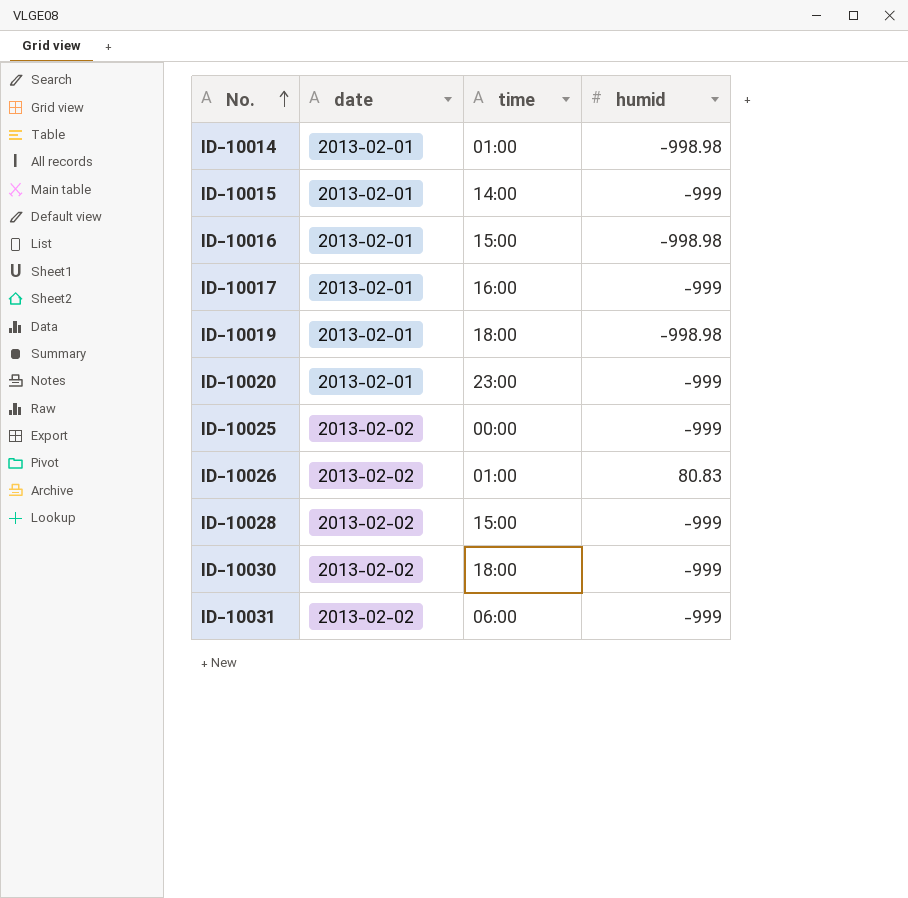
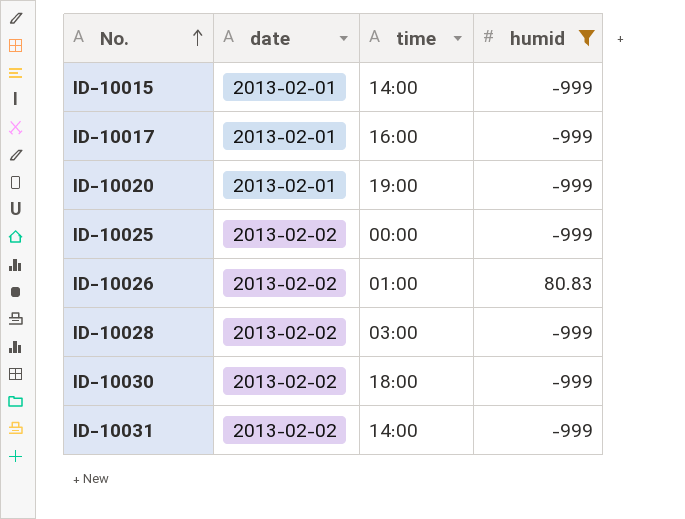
filter: none -> humid != -998.98
ID-10020 | time: 23:00 -> 19:00
ID-10028 | time: 15:00 -> 03:00
ID-10031 | time: 06:00 -> 14:00

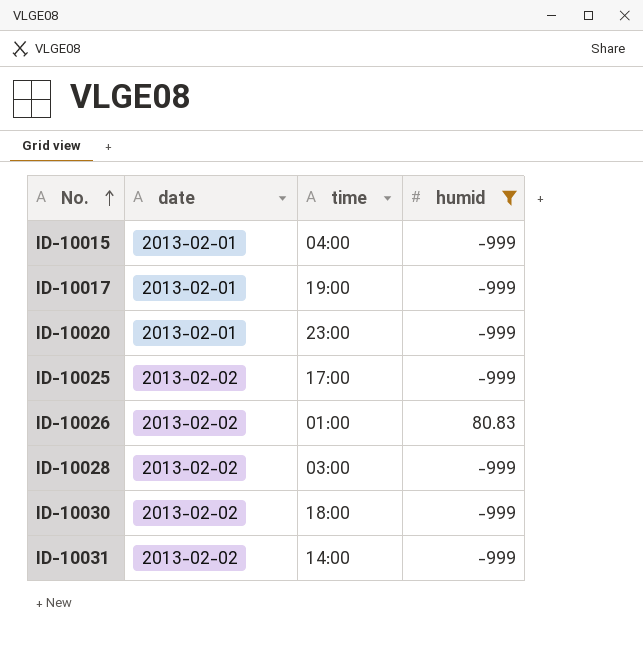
ID-10015 | time: 14:00 -> 04:00
ID-10017 | time: 16:00 -> 19:00
ID-10020 | time: 19:00 -> 23:00
ID-10025 | time: 00:00 -> 17:00

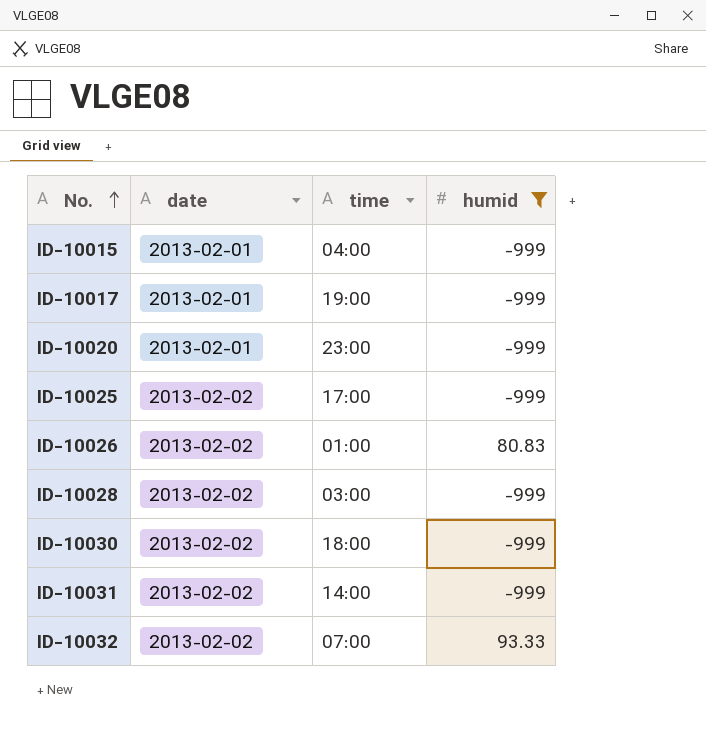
row ID-10032: none -> 2013-02-02 | 07:00 | 93.33

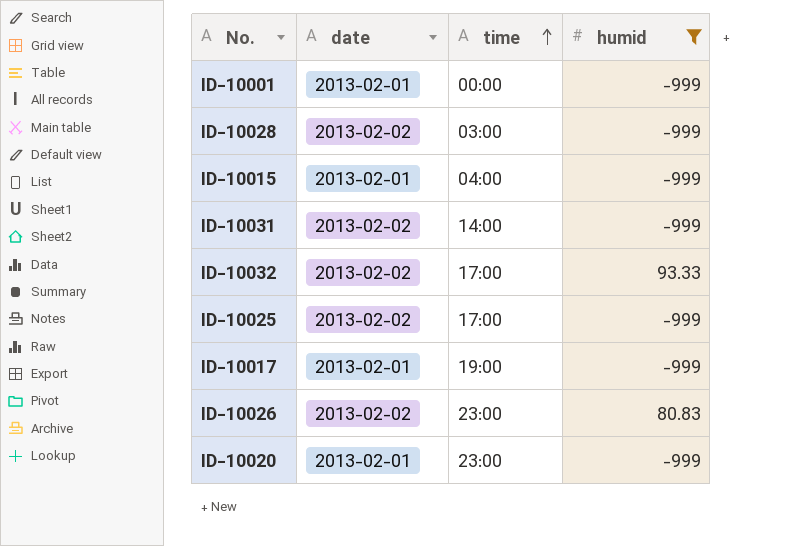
row order: No. ascending -> time ascending
row ID-10030: 2013-02-02 | 18:00 | -999 -> none
row ID-10001: none -> 2013-02-01 | 00:00 | -999
ID-10032 | time: 07:00 -> 17:00
ID-10026 | time: 01:00 -> 23:00

